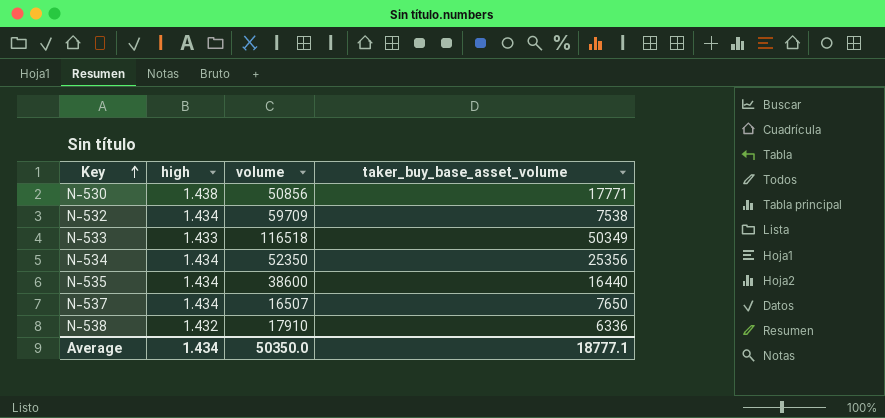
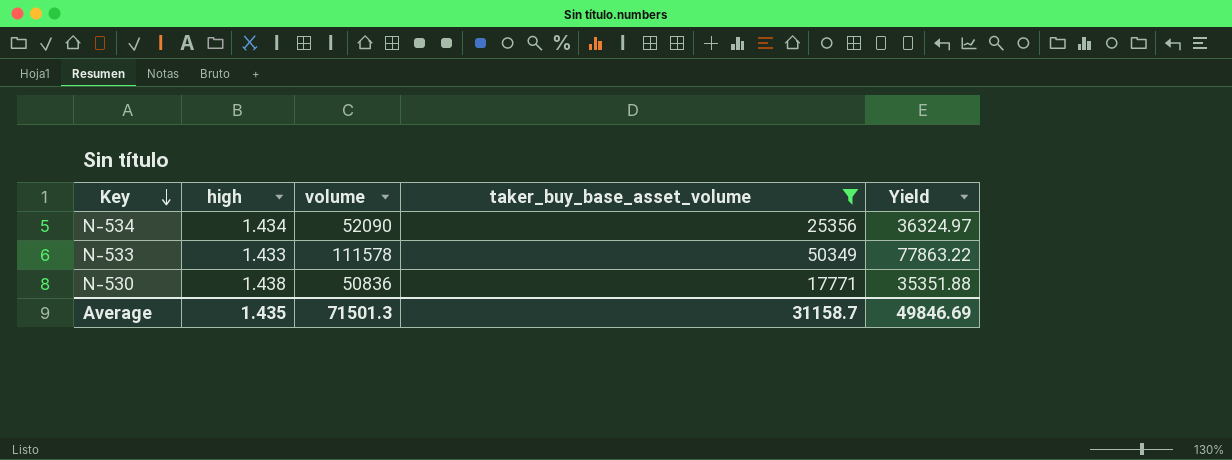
filter: none -> taker_buy_base_asset_volume >= 17771
row order: Key ascending -> Key descending
column Yield | formula: none -> [volume] / [high]
N-534 | volume: 52350 -> 52090
N-533 | volume: 116518 -> 111578
N-530 | volume: 50856 -> 50836
Average | high: 1.434 -> 1.435
Average | volume: 50350.0 -> 71501.3
Average | taker_buy_base_asset_volume: 18777.1 -> 31158.7

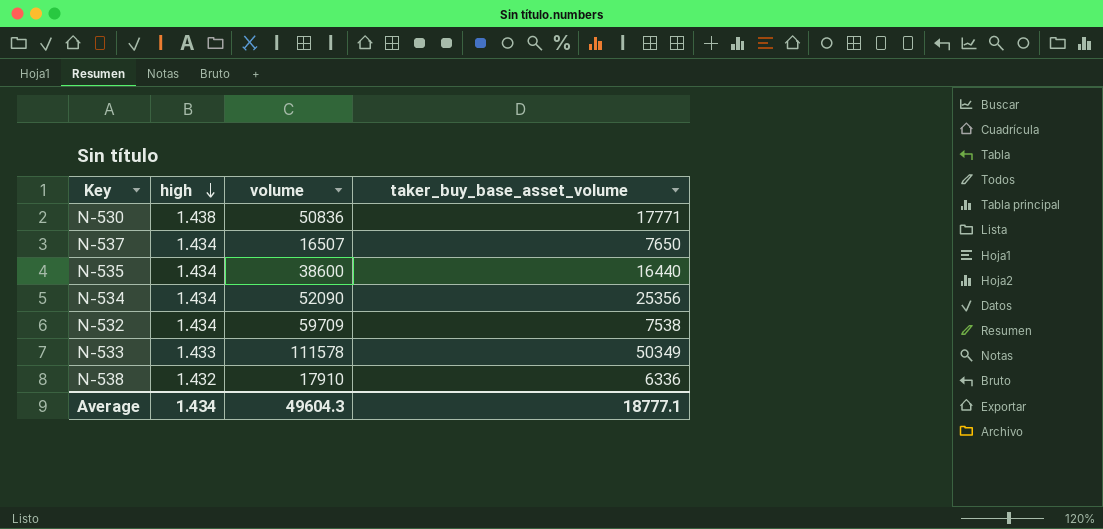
filter: taker_buy_base_asset_volume >= 17771 -> none
row order: Key descending -> high descending
column Yield | formula: [volume] / [high] -> none
Average | high: 1.435 -> 1.434
Average | volume: 71501.3 -> 49604.3
Average | taker_buy_base_asset_volume: 31158.7 -> 18777.1

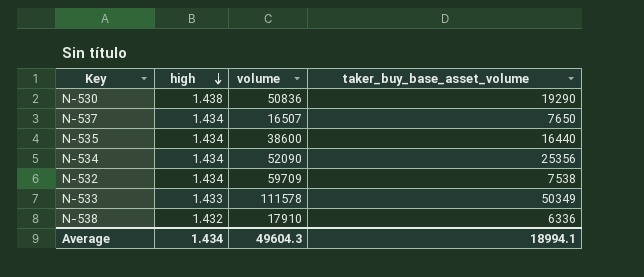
N-530 | taker_buy_base_asset_volume: 17771 -> 19290
Average | taker_buy_base_asset_volume: 18777.1 -> 18994.1

